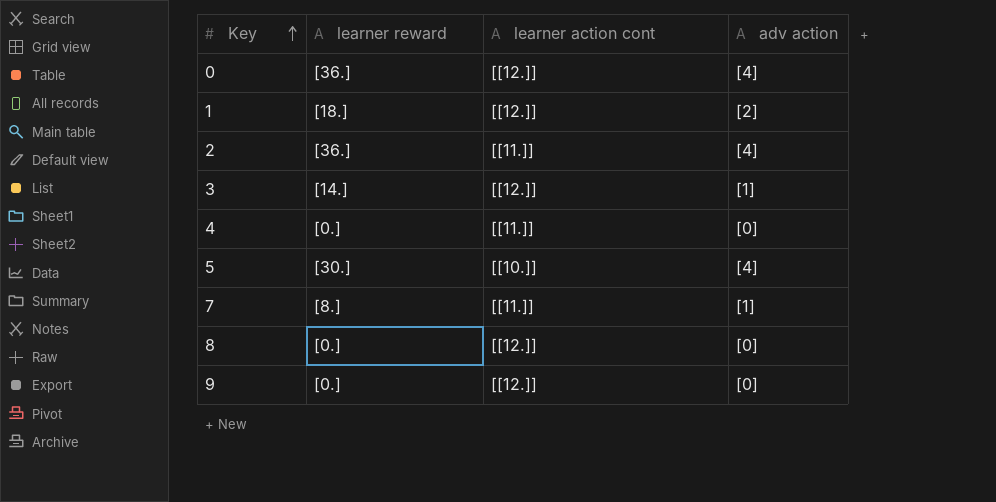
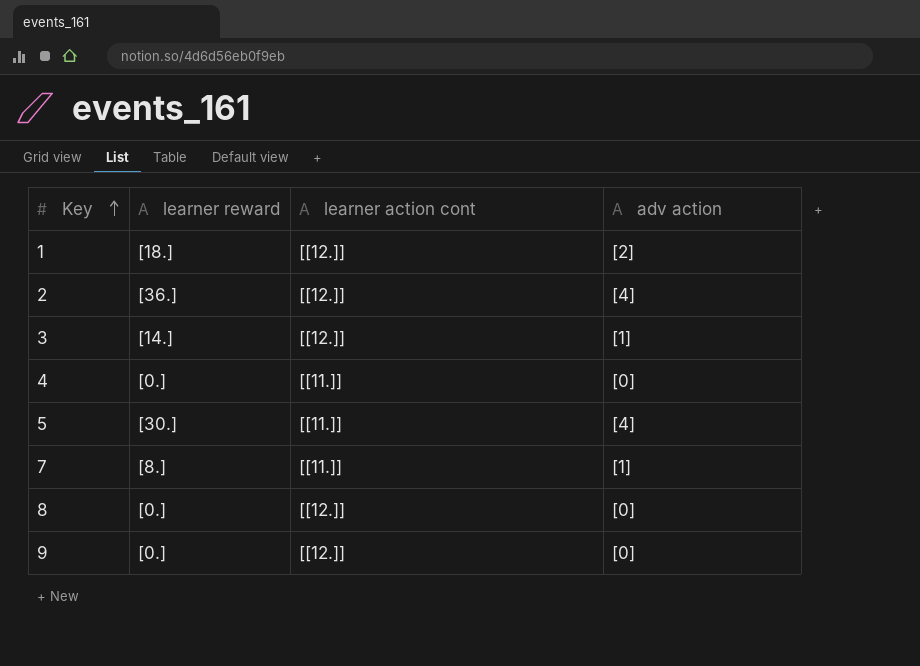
row 0: [36.] | [[12.]] | [4] -> none
2 | learner action cont: [[11.]] -> [[12.]]
5 | learner action cont: [[10.]] -> [[11.]]

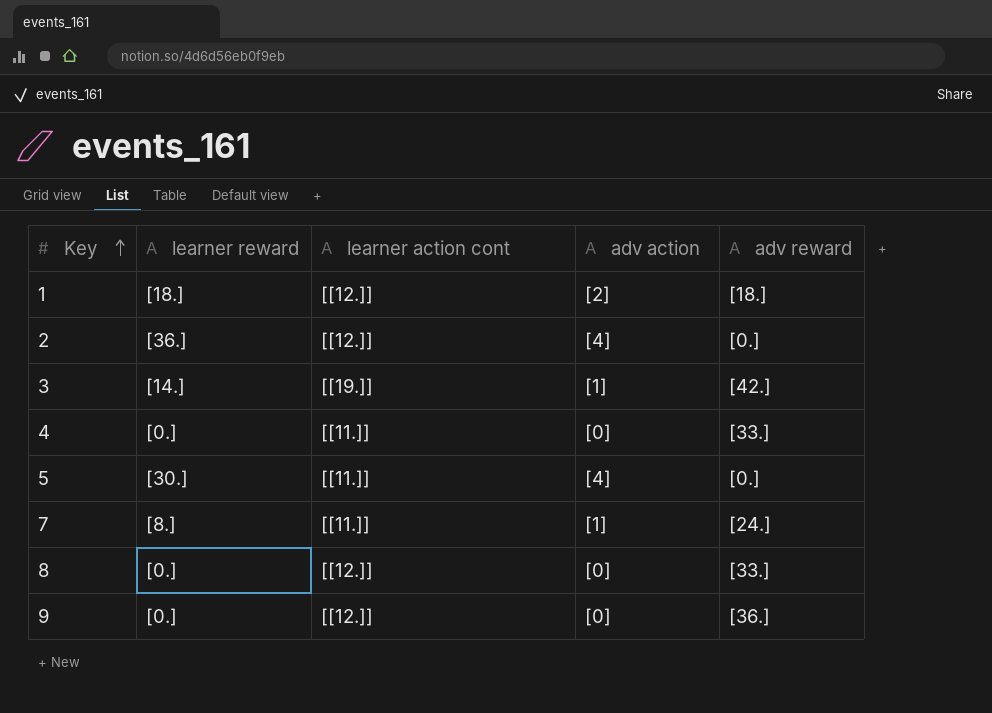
column adv reward | position: none -> 5
3 | learner action cont: [[12.]] -> [[19.]]

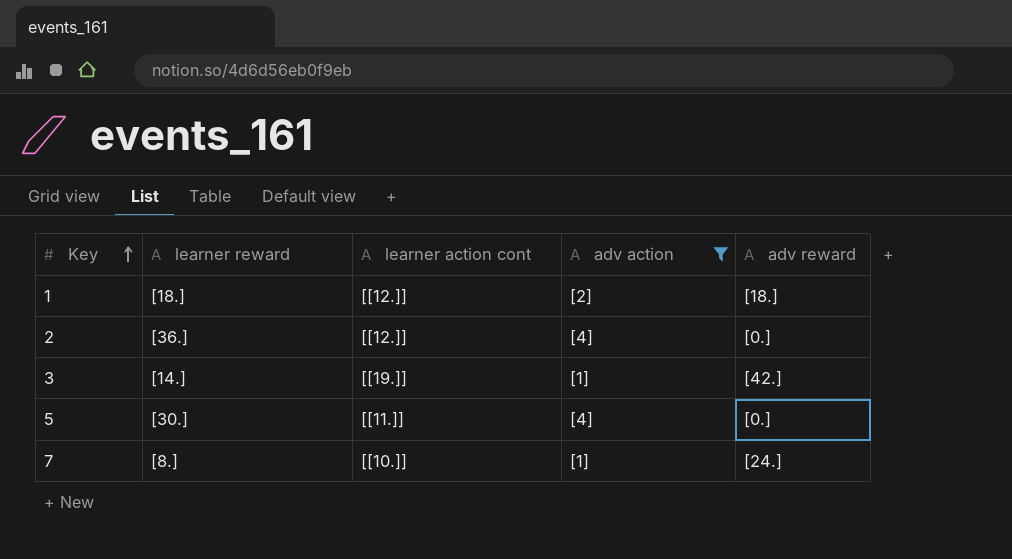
filter: none -> adv action != [0]
7 | learner action cont: [[11.]] -> [[10.]]

